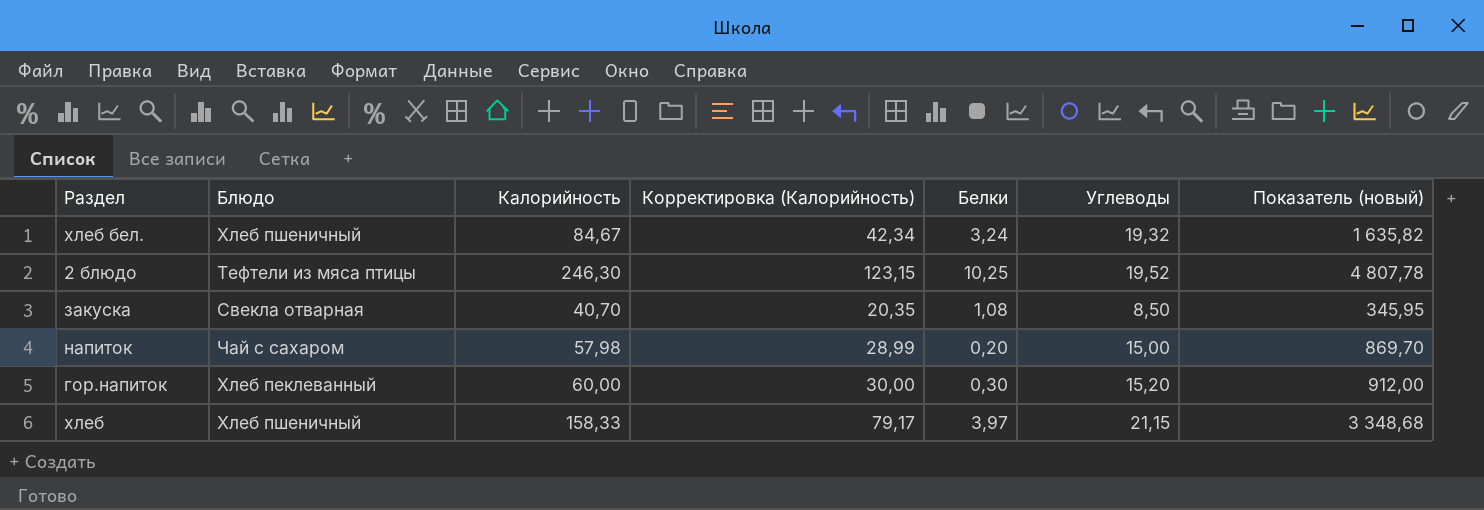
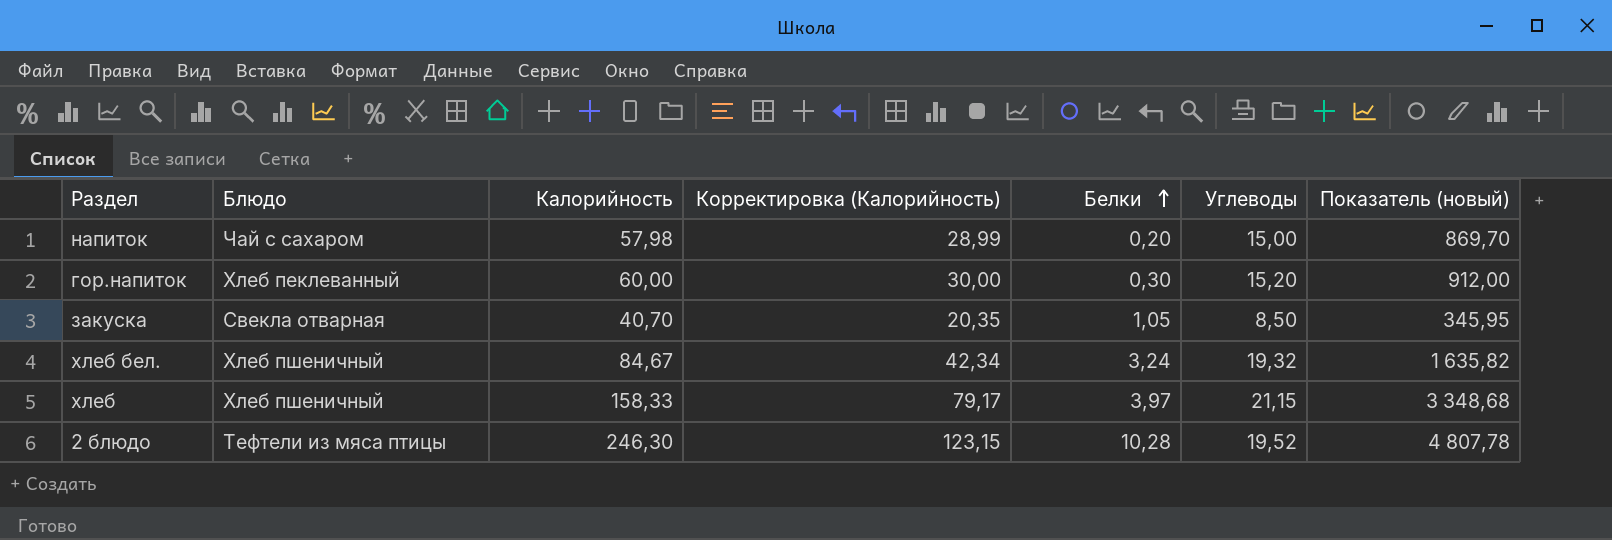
row order: none -> Белки ascending
закуска | Белки: 1,08 -> 1,05
2 блюдо | Белки: 10,25 -> 10,28

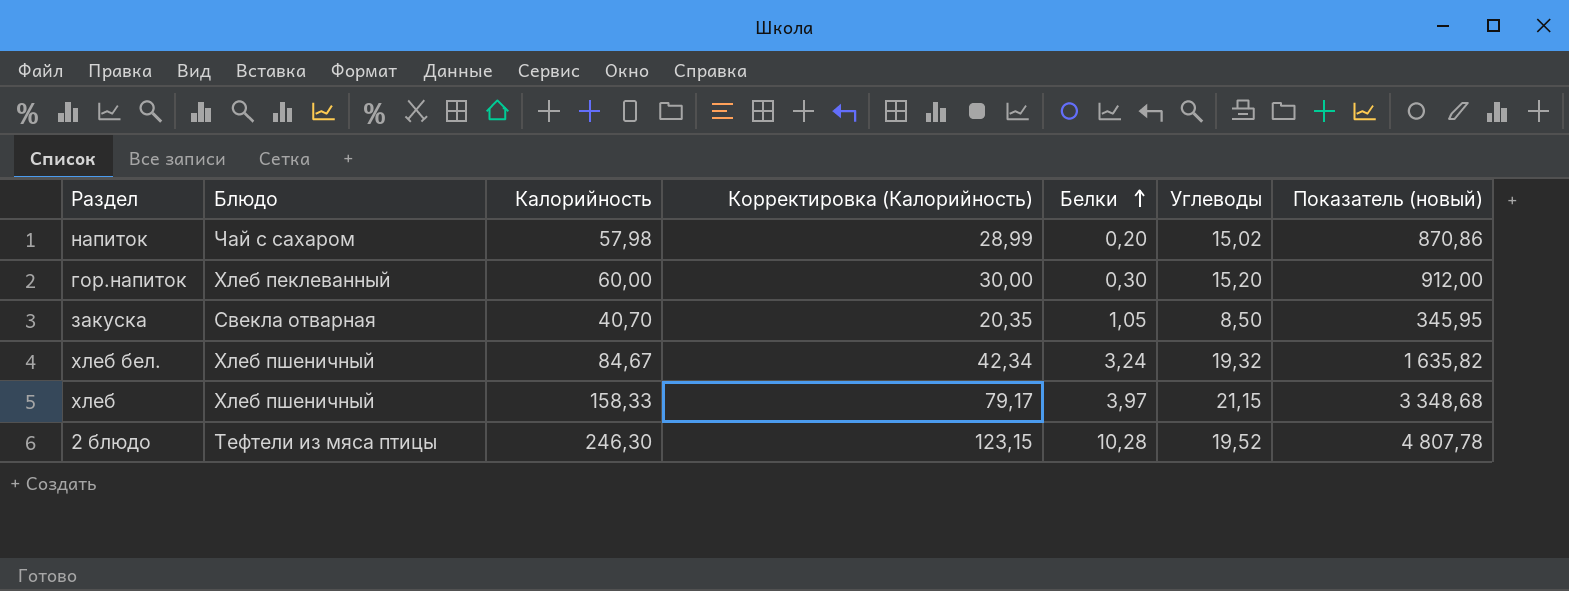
напиток | Углеводы: 15,00 -> 15,02
напиток | Показатель (новый): 869,70 -> 870,86

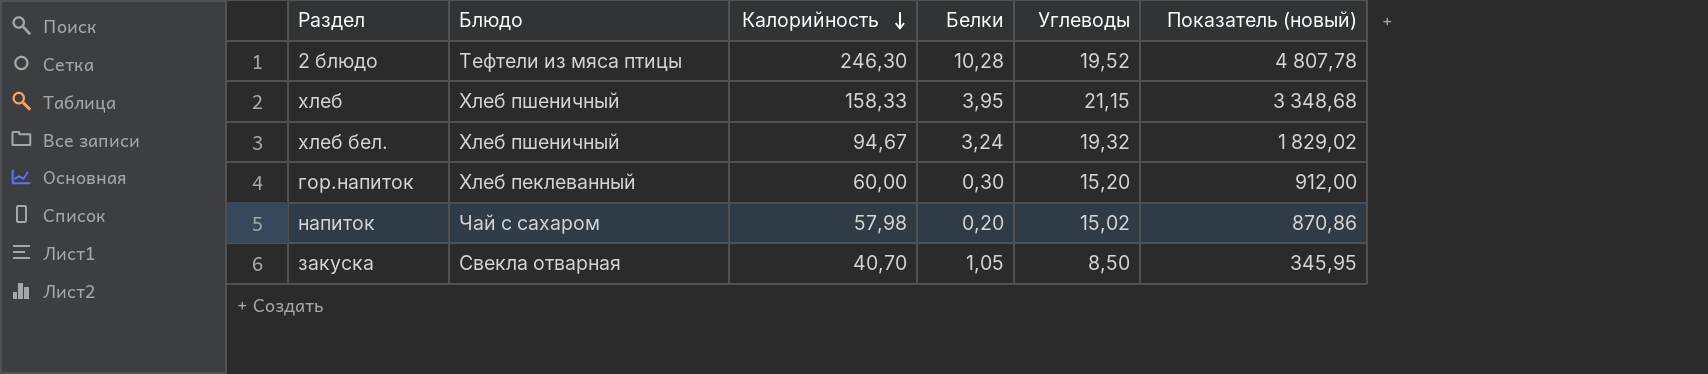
row order: Белки ascending -> Калорийность descending
column Корректировка (Калорийность) | formula: [Калорийность] * 0,5 -> none
хлеб | Белки: 3,97 -> 3,95
хлеб бел. | Калорийность: 84,67 -> 94,67
хлеб бел. | Показатель (новый): 1 635,82 -> 1 829,02

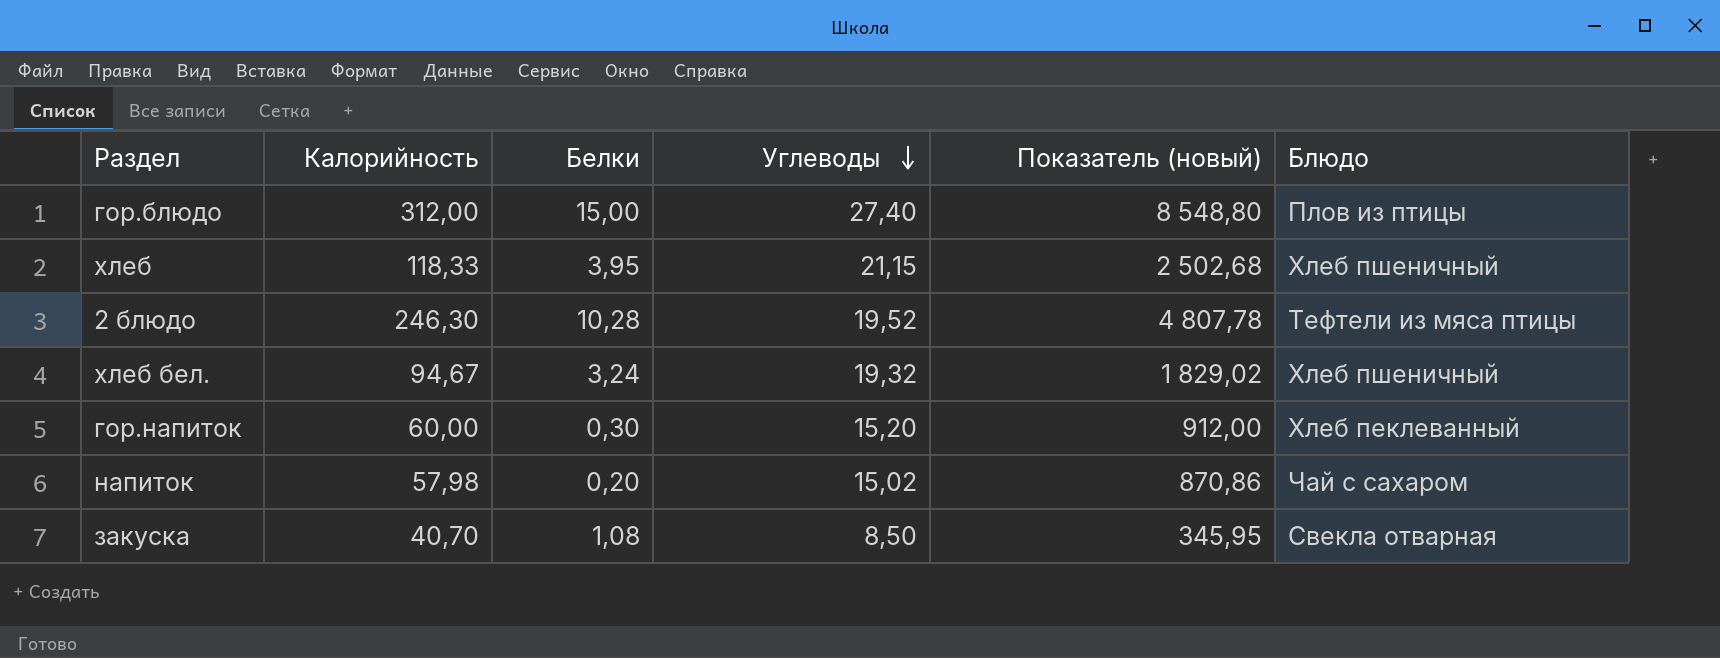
row order: Калорийность descending -> Углеводы descending
column Блюдо | position: 2 -> 6
row гор.блюдо: none -> 312,00 | 15,00 | 27,40 | 8 548,80 | Плов из птицы
хлеб | Калорийность: 158,33 -> 118,33
хлеб | Показатель (новый): 3 348,68 -> 2 502,68
закуска | Белки: 1,05 -> 1,08

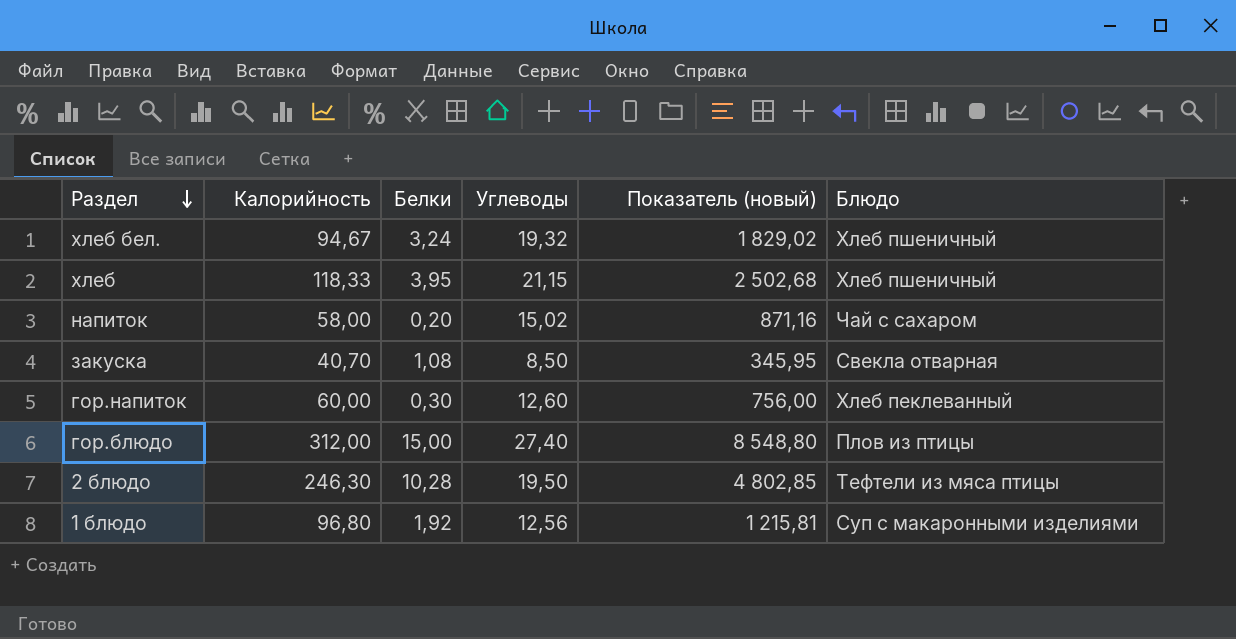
row order: Углеводы descending -> Раздел descending
напиток | Калорийность: 57,98 -> 58,00
напиток | Показатель (новый): 870,86 -> 871,16
гор.напиток | Углеводы: 15,20 -> 12,60
гор.напиток | Показатель (новый): 912,00 -> 756,00
2 блюдо | Углеводы: 19,52 -> 19,50
2 блюдо | Показатель (новый): 4 807,78 -> 4 802,85
row 1 блюдо: none -> 96,80 | 1,92 | 12,56 | 1 215,81 | Суп с макаронными изделиями

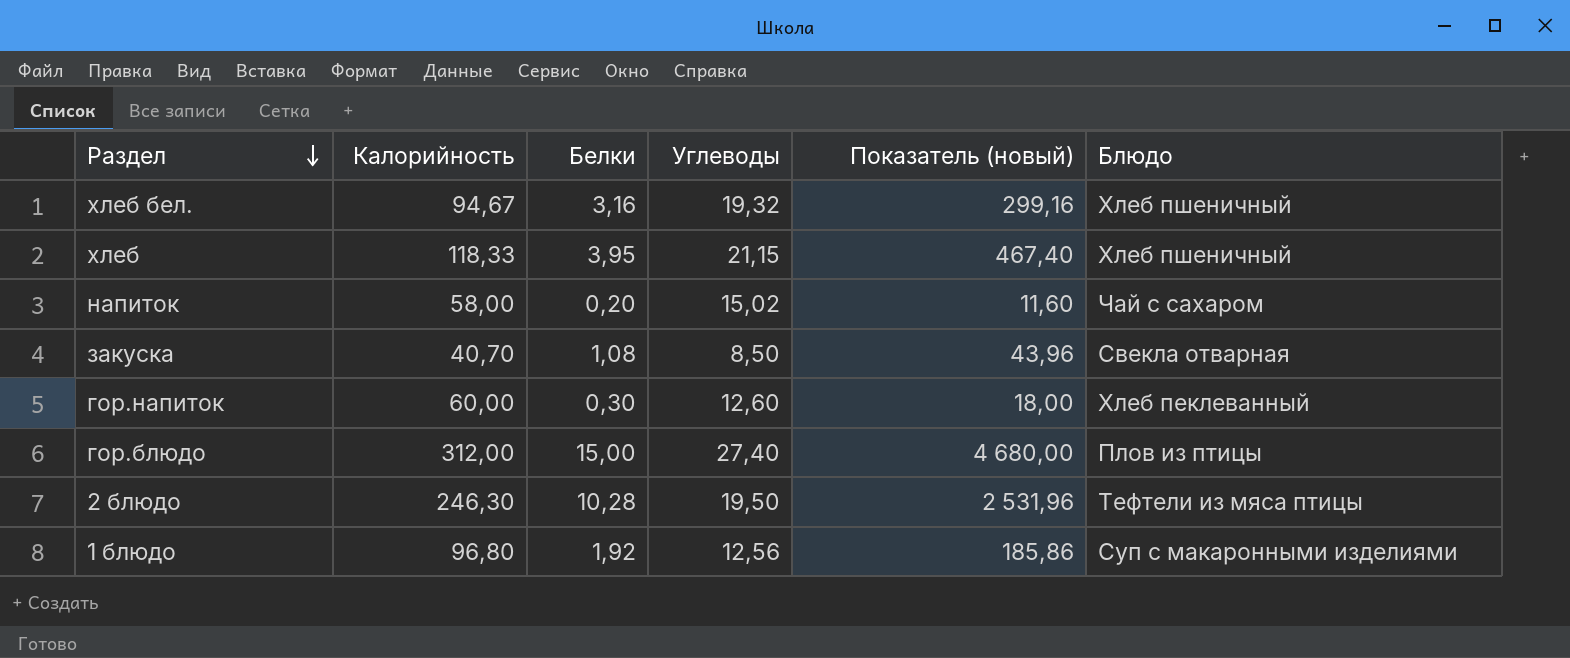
column Показатель (новый) | formula: [Калорийность] * [Углеводы] -> [Калорийность] * [Белки]
хлеб бел. | Белки: 3,24 -> 3,16

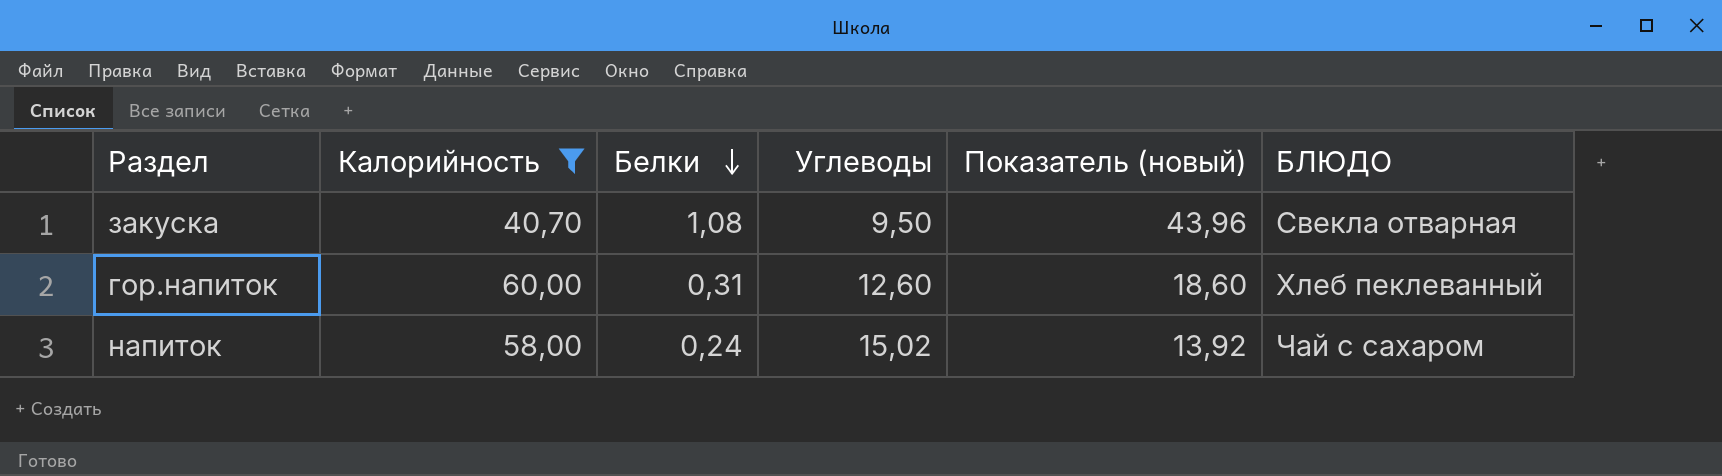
filter: none -> Калорийность <= 60,00
row order: Раздел descending -> Белки descending
column name: Блюдо -> БЛЮДО
закуска | Углеводы: 8,50 -> 9,50
гор.напиток | Белки: 0,30 -> 0,31
гор.напиток | Показатель (новый): 18,00 -> 18,60
напиток | Белки: 0,20 -> 0,24
напиток | Показатель (новый): 11,60 -> 13,92

